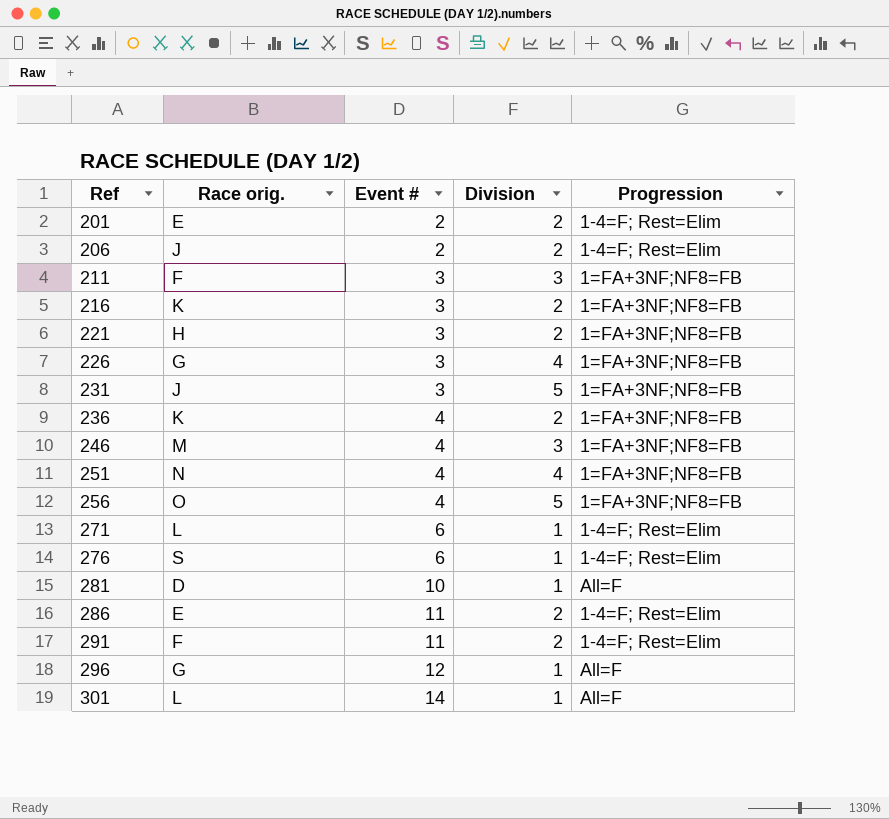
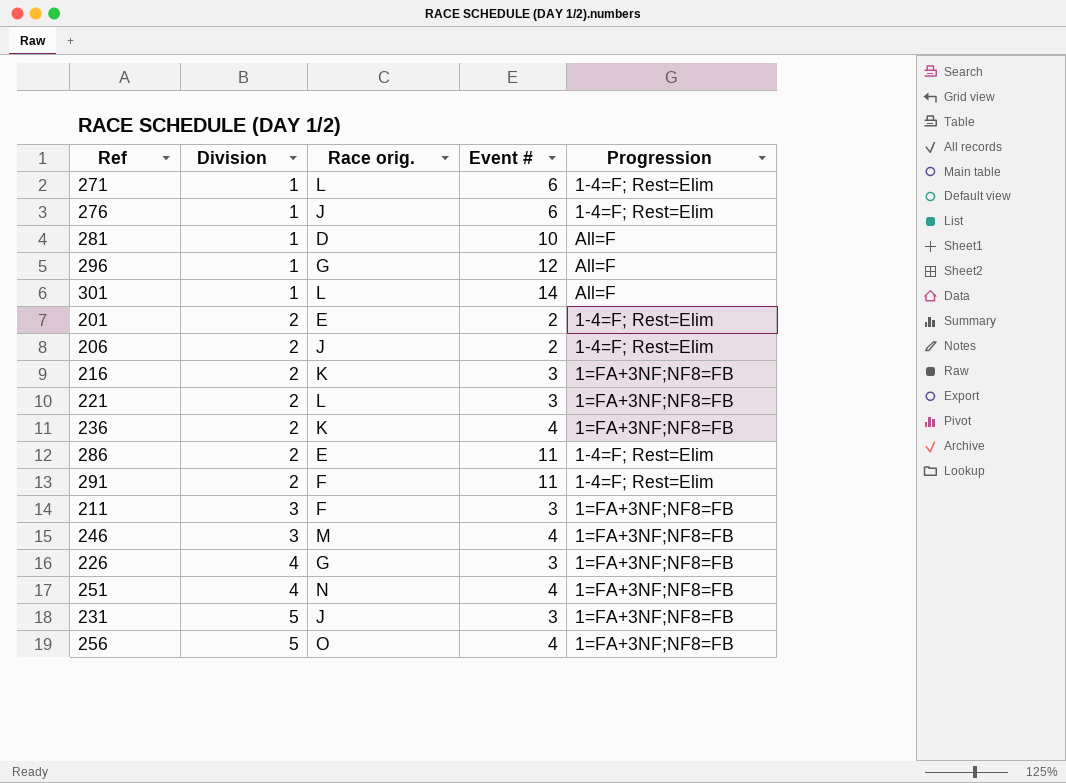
row order: Ref ascending -> Division ascending
column Division | position: 4 -> 2
276 | Race orig.: S -> J
221 | Race orig.: H -> L

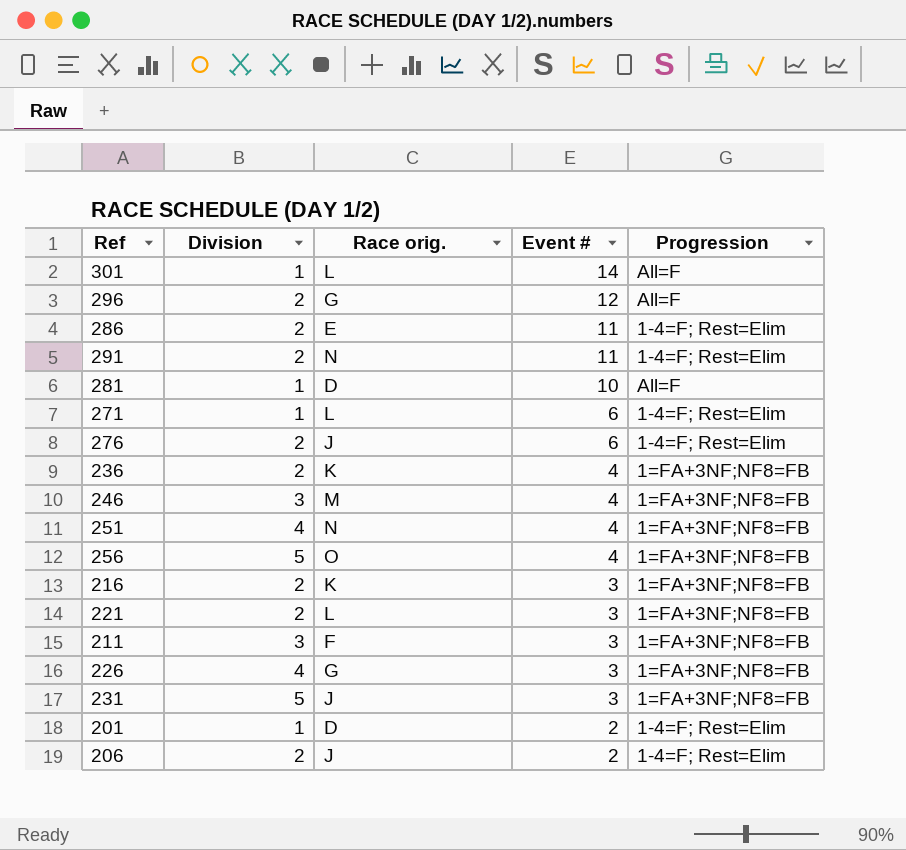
row order: Division ascending -> Event # descending
296 | Division: 1 -> 2
291 | Race orig.: F -> N
276 | Division: 1 -> 2
201 | Division: 2 -> 1
201 | Race orig.: E -> D

